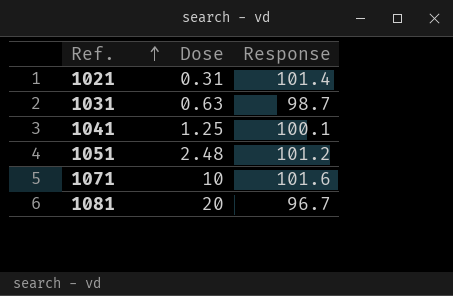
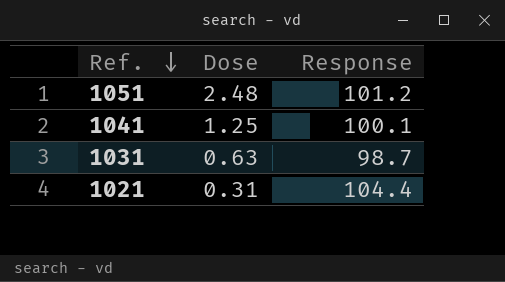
row order: Ref. ascending -> Ref. descending
row 1071: 10 | 101.6 -> none
row 1081: 20 | 96.7 -> none
1021 | Response: 101.4 -> 104.4

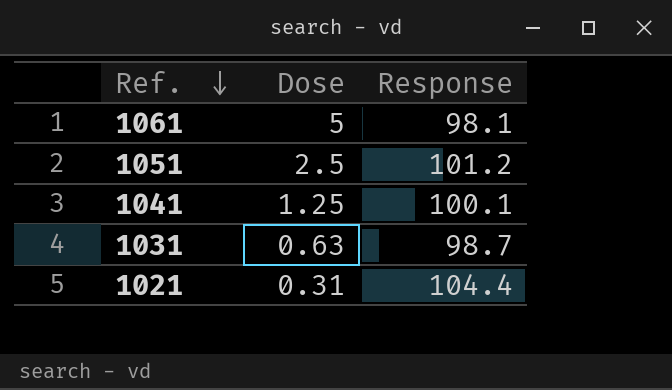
row 1061: none -> 5 | 98.1
1051 | Dose: 2.48 -> 2.5

